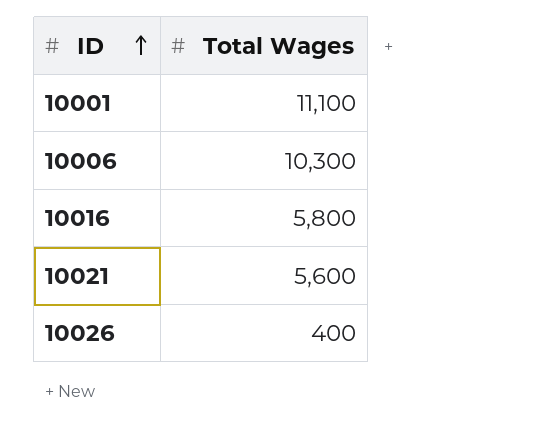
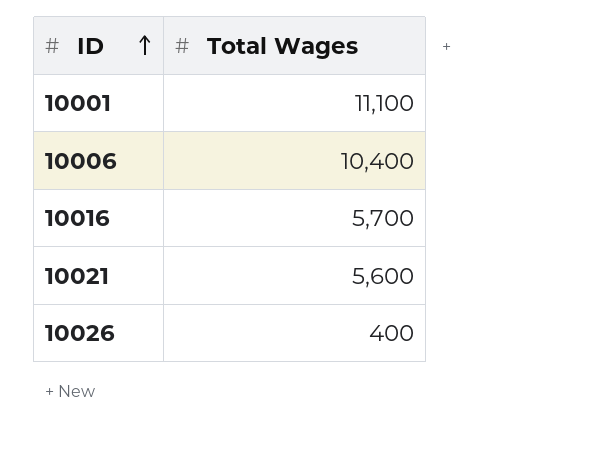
10006 | Total Wages: 10,300 -> 10,400
10016 | Total Wages: 5,800 -> 5,700

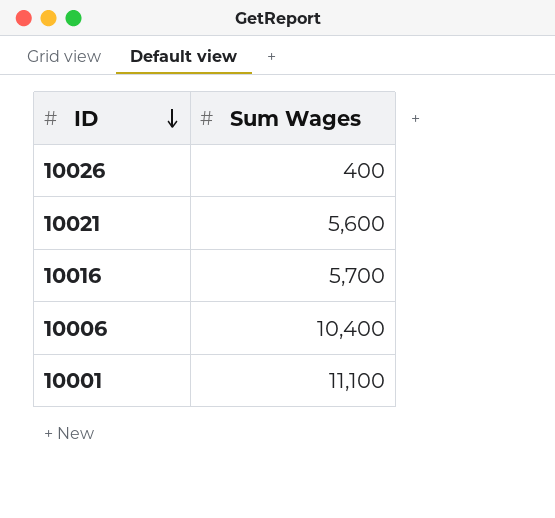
row order: ID ascending -> ID descending
column name: Total Wages -> Sum Wages

